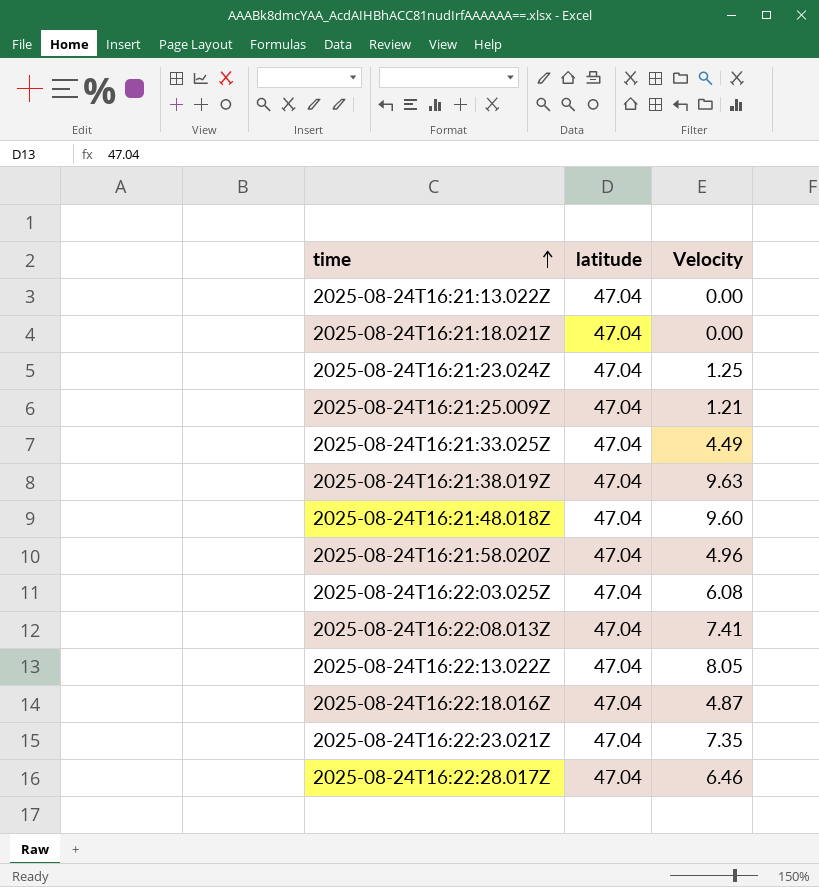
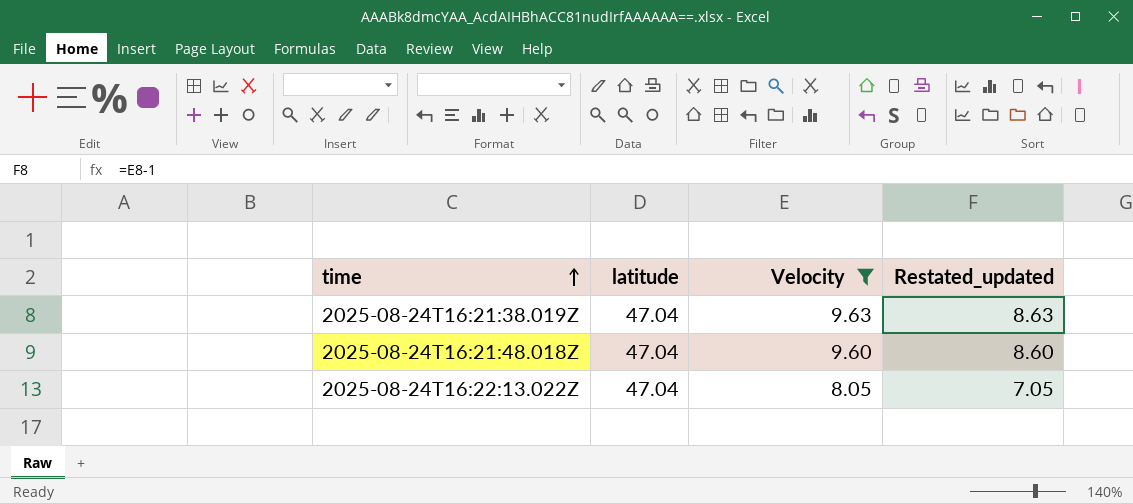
filter: none -> Velocity >= 8.05
column Restated_updated | formula: none -> [Velocity] - 1

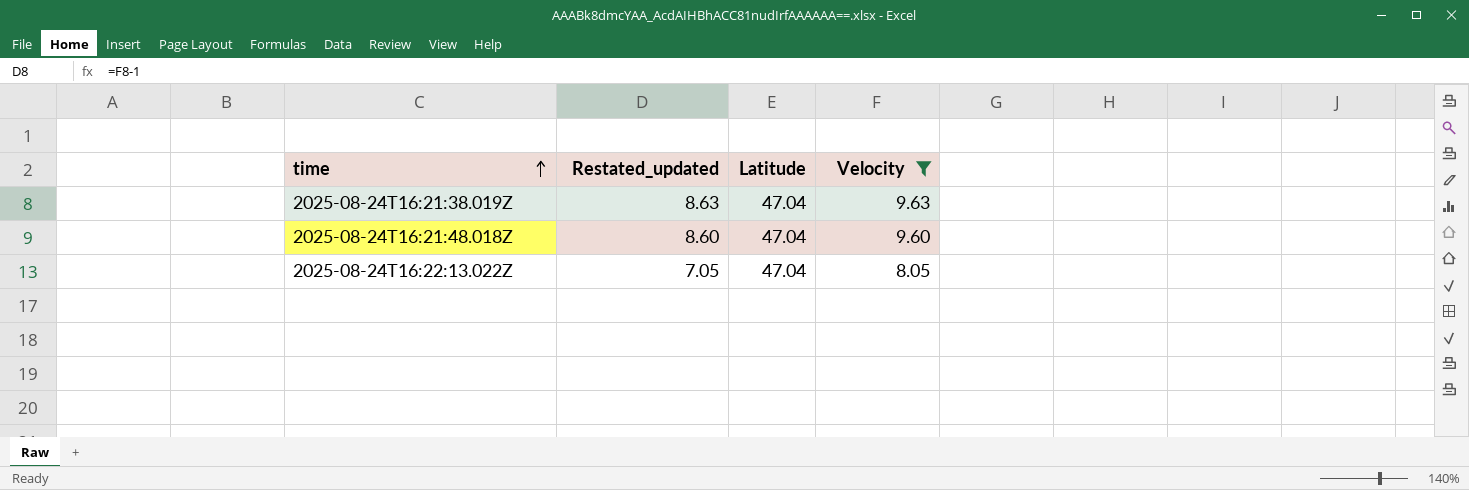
column Restated_updated | position: 4 -> 2
column name: latitude -> Latitude

